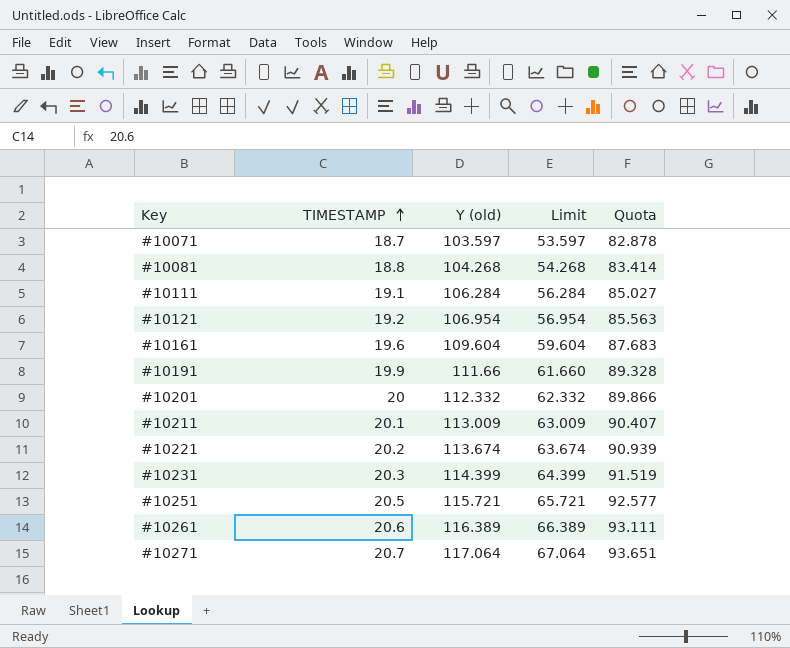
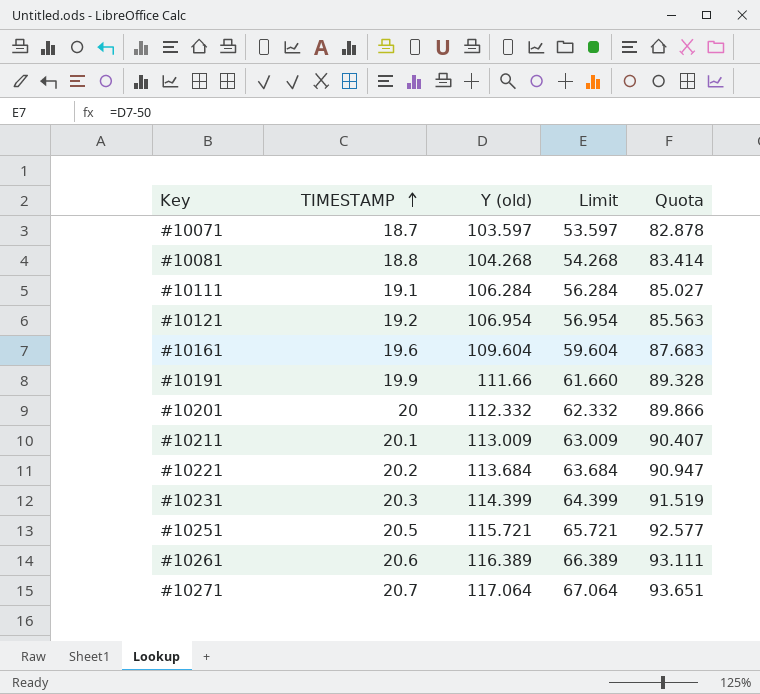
#10221 | Y (old): 113.674 -> 113.684
#10221 | Limit: 63.674 -> 63.684
#10221 | Quota: 90.939 -> 90.947

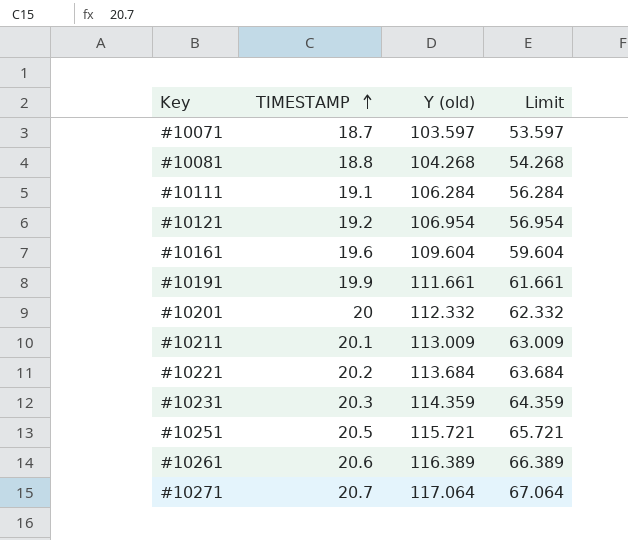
column Quota | formula: [Y (old)] * 0.8 -> none
#10191 | Y (old): 111.66 -> 111.661
#10191 | Limit: 61.660 -> 61.661
#10231 | Y (old): 114.399 -> 114.359
#10231 | Limit: 64.399 -> 64.359

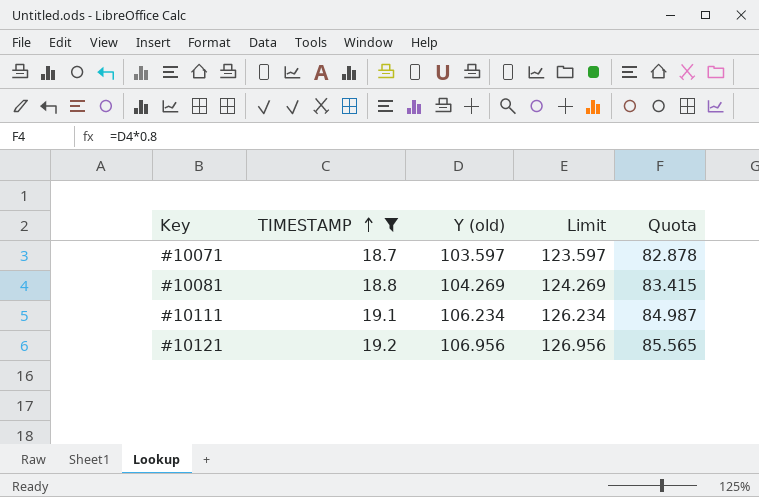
filter: none -> TIMESTAMP <= 19.2
column Limit | formula: [Y (old)] - 50 -> [Y (old)] + 20
column Quota | formula: none -> [Y (old)] * 0.8
#10081 | Y (old): 104.268 -> 104.269
#10111 | Y (old): 106.284 -> 106.234
#10121 | Y (old): 106.954 -> 106.956

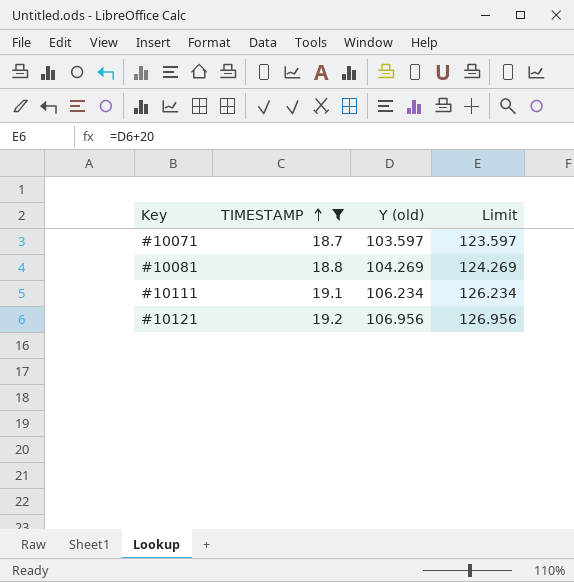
column Quota | formula: [Y (old)] * 0.8 -> none

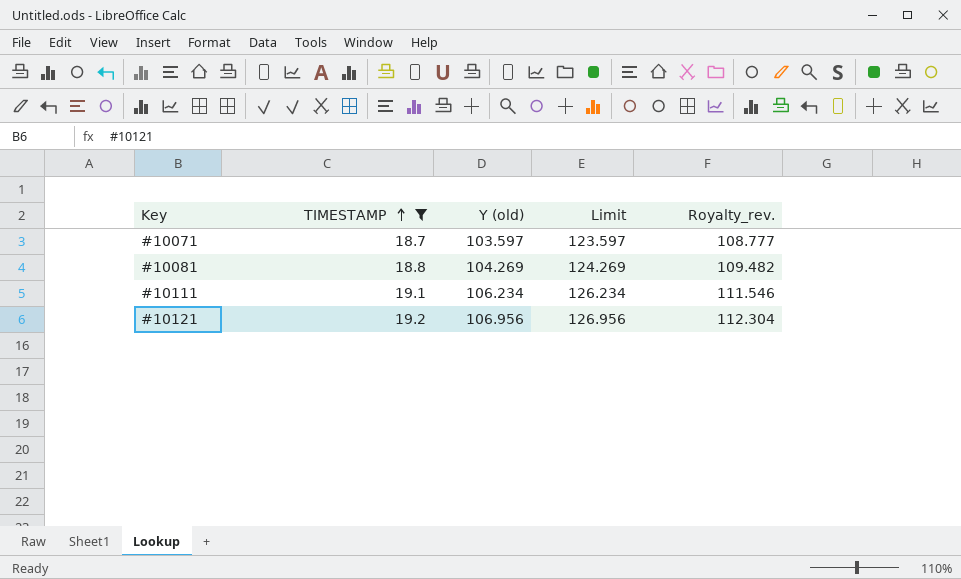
column Royalty_rev. | formula: none -> [Y (old)] * 1.05

